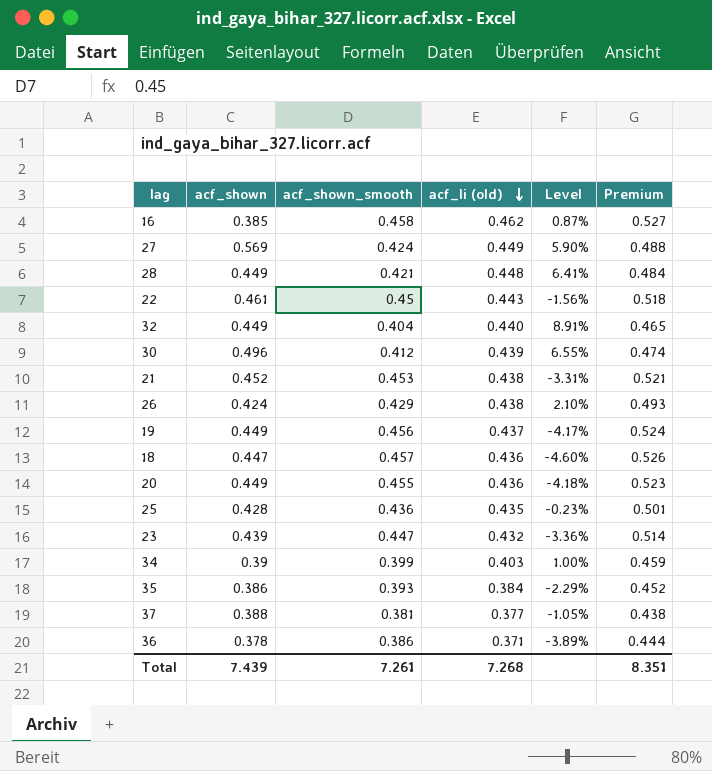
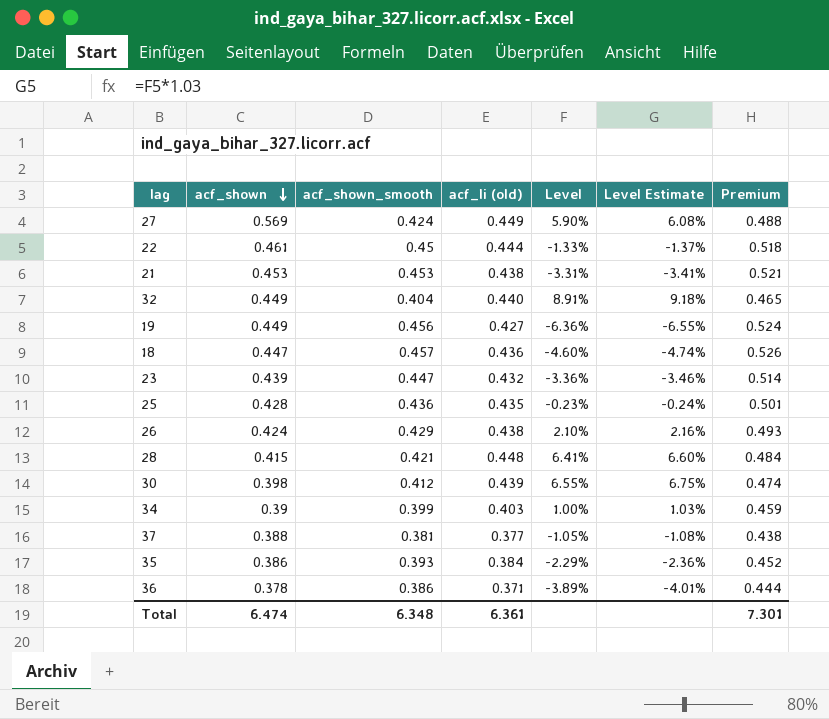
row order: acf_li (old) descending -> acf_shown descending
column Level Estimate | formula: none -> [Level] * 1.03
row 16: 0.385 | 0.458 | 0.462 | 0.87% | 0.527 -> none
row 20: 0.449 | 0.455 | 0.436 | -4.18% | 0.523 -> none
22 | acf_li (old): 0.443 -> 0.444
22 | Level: -1.56% -> -1.33%
21 | acf_shown: 0.452 -> 0.453
19 | acf_li (old): 0.437 -> 0.427
19 | Level: -4.17% -> -6.36%
28 | acf_shown: 0.449 -> 0.415
30 | acf_shown: 0.496 -> 0.398
Total | acf_shown: 7.439 -> 6.474
Total | acf_shown_smooth: 7.261 -> 6.348
Total | acf_li (old): 7.268 -> 6.361
Total | Premium: 8.351 -> 7.301

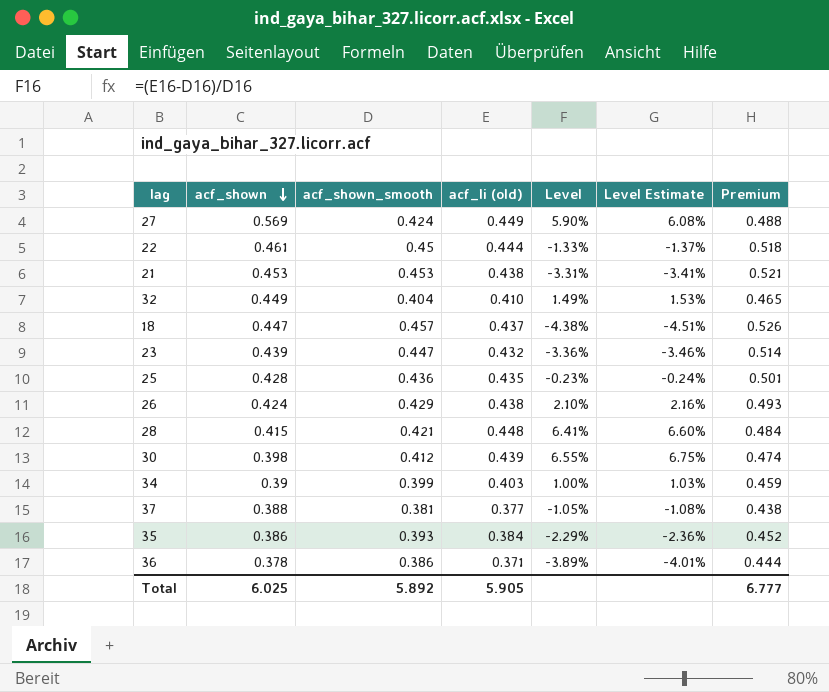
row 19: 0.449 | 0.456 | 0.427 | -6.36% | -6.55% | 0.524 -> none
32 | acf_li (old): 0.440 -> 0.410
32 | Level: 8.91% -> 1.49%
32 | Level Estimate: 9.18% -> 1.53%
18 | acf_li (old): 0.436 -> 0.437
18 | Level: -4.60% -> -4.38%
18 | Level Estimate: -4.74% -> -4.51%
Total | acf_shown: 6.474 -> 6.025
Total | acf_shown_smooth: 6.348 -> 5.892
Total | acf_li (old): 6.361 -> 5.905
Total | Premium: 7.301 -> 6.777

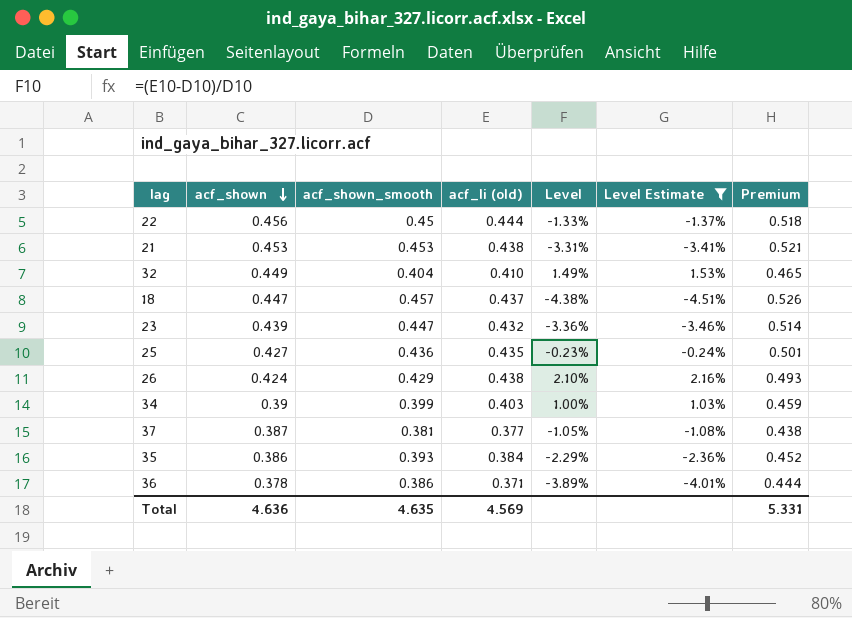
filter: none -> Level Estimate <= 2.16%
22 | acf_shown: 0.461 -> 0.456
25 | acf_shown: 0.428 -> 0.427
37 | acf_shown: 0.388 -> 0.387
Total | acf_shown: 6.025 -> 4.636
Total | acf_shown_smooth: 5.892 -> 4.635
Total | acf_li (old): 5.905 -> 4.569
Total | Premium: 6.777 -> 5.331

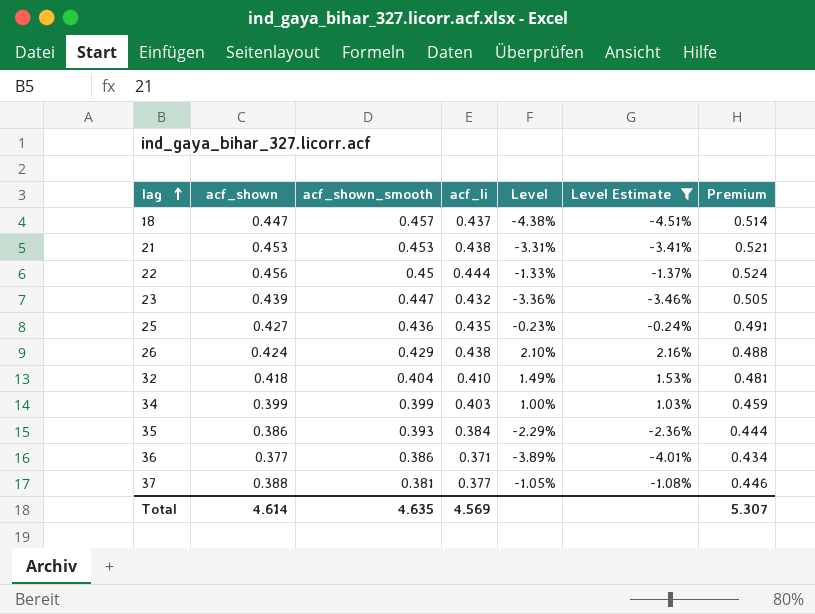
row order: acf_shown descending -> lag ascending
column name: acf_li (old) -> acf_li
column Premium | formula: [acf_shown_smooth] * 1.15 -> [acf_shown] * 1.15
32 | acf_shown: 0.449 -> 0.418
34 | acf_shown: 0.39 -> 0.399
36 | acf_shown: 0.378 -> 0.377
37 | acf_shown: 0.387 -> 0.388
Total | acf_shown: 4.636 -> 4.614
Total | Premium: 5.331 -> 5.307

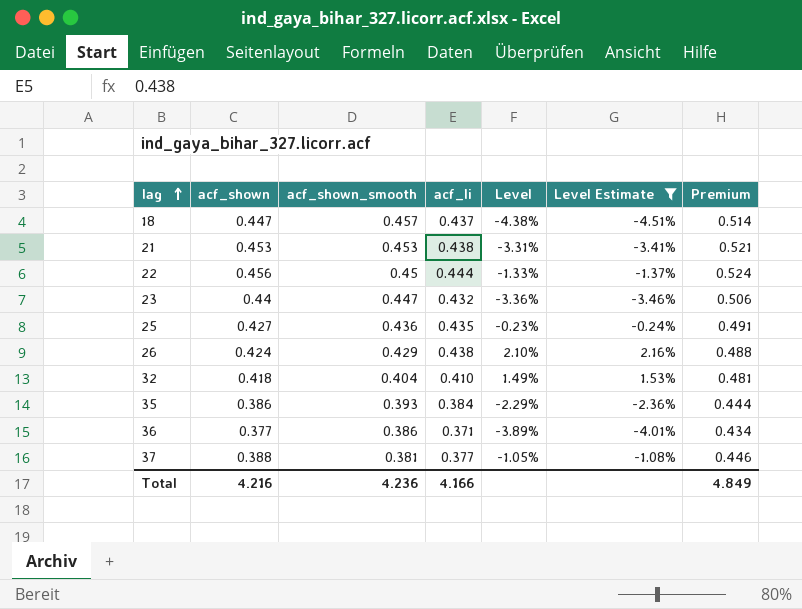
row 34: 0.399 | 0.399 | 0.403 | 1.00% | 1.03% | 0.459 -> none
23 | acf_shown: 0.439 -> 0.44
23 | Premium: 0.505 -> 0.506
Total | acf_shown: 4.614 -> 4.216
Total | acf_shown_smooth: 4.635 -> 4.236
Total | acf_li: 4.569 -> 4.166
Total | Premium: 5.307 -> 4.849

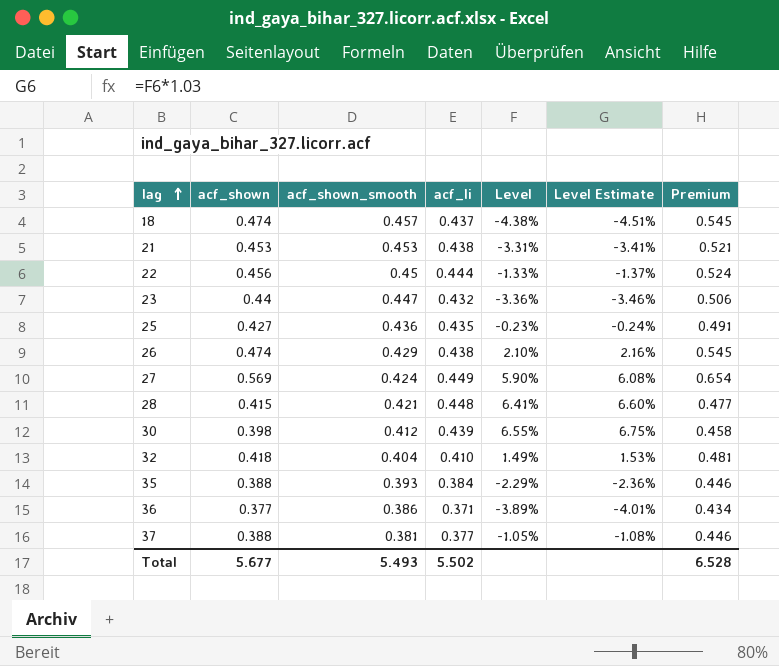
filter: Level Estimate <= 2.16% -> none
18 | acf_shown: 0.447 -> 0.474
18 | Premium: 0.514 -> 0.545
26 | acf_shown: 0.424 -> 0.474
26 | Premium: 0.488 -> 0.545
35 | acf_shown: 0.386 -> 0.388
35 | Premium: 0.444 -> 0.446
Total | acf_shown: 4.216 -> 5.677
Total | acf_shown_smooth: 4.236 -> 5.493
Total | acf_li: 4.166 -> 5.502
Total | Premium: 4.849 -> 6.528

